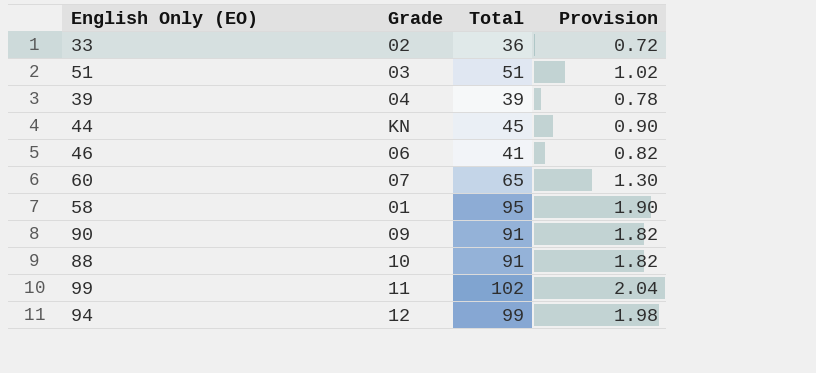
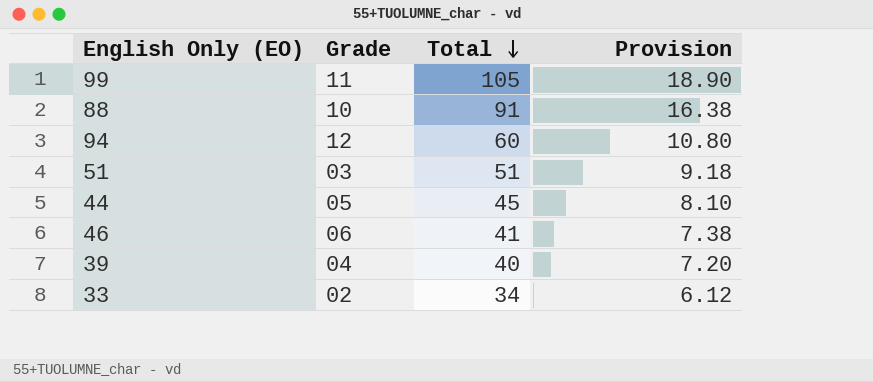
row order: none -> Total descending
column Provision | formula: [Total] * 0.02 -> [Total] * 0.18
row 60: 07 | 65 | 1.30 -> none
row 58: 01 | 95 | 1.90 -> none
row 90: 09 | 91 | 1.82 -> none
99 | Total: 102 -> 105
94 | Total: 99 -> 60
44 | Grade: KN -> 05
39 | Total: 39 -> 40
33 | Total: 36 -> 34

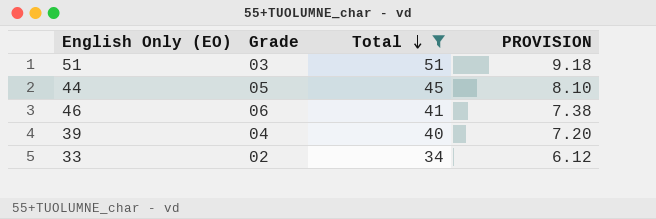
filter: none -> Total <= 51
column name: Provision -> PROVISION

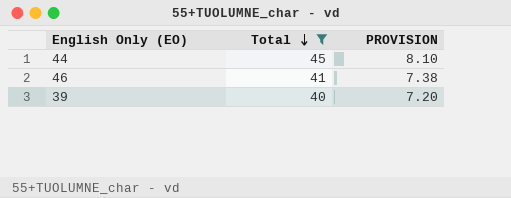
column Grade | position: 2 -> none
row 51: 03 | 51 | 9.18 -> none
row 33: 02 | 34 | 6.12 -> none

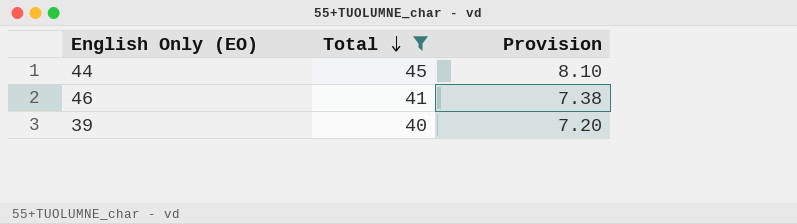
column name: PROVISION -> Provision

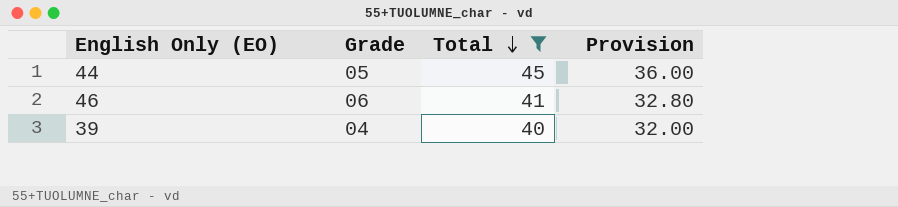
column Grade | position: none -> 2
column Provision | formula: [Total] * 0.18 -> [Total] * 0.8

